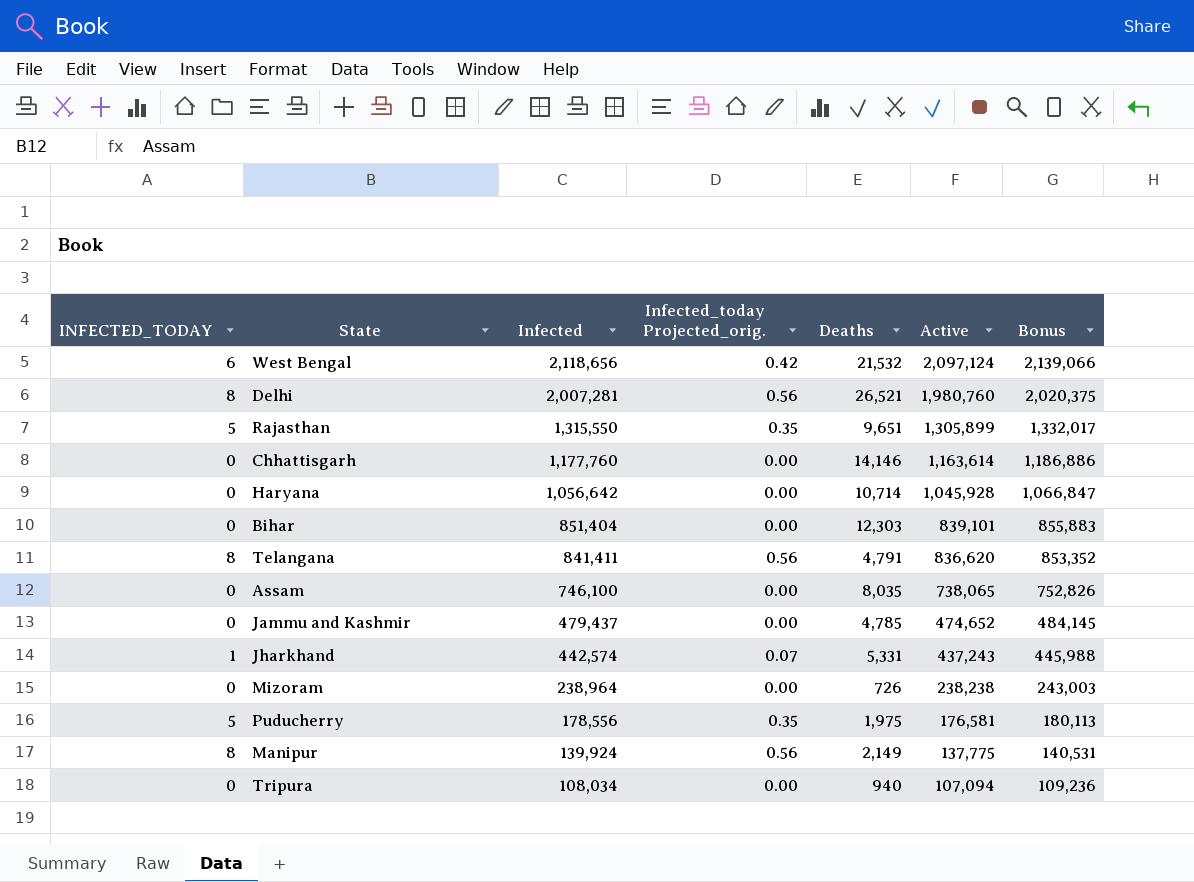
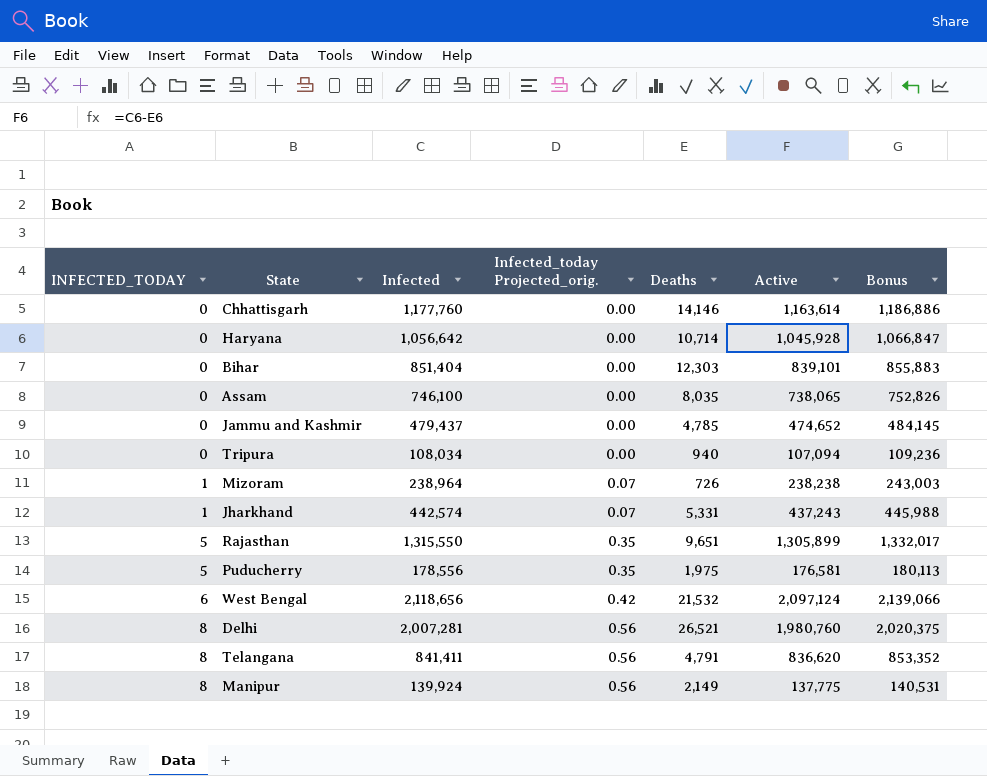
row order: Infected descending -> INFECTED_TODAY ascending
Mizoram | INFECTED_TODAY: 0 -> 1
Mizoram | Infected_today Projected_orig.: 0.00 -> 0.07

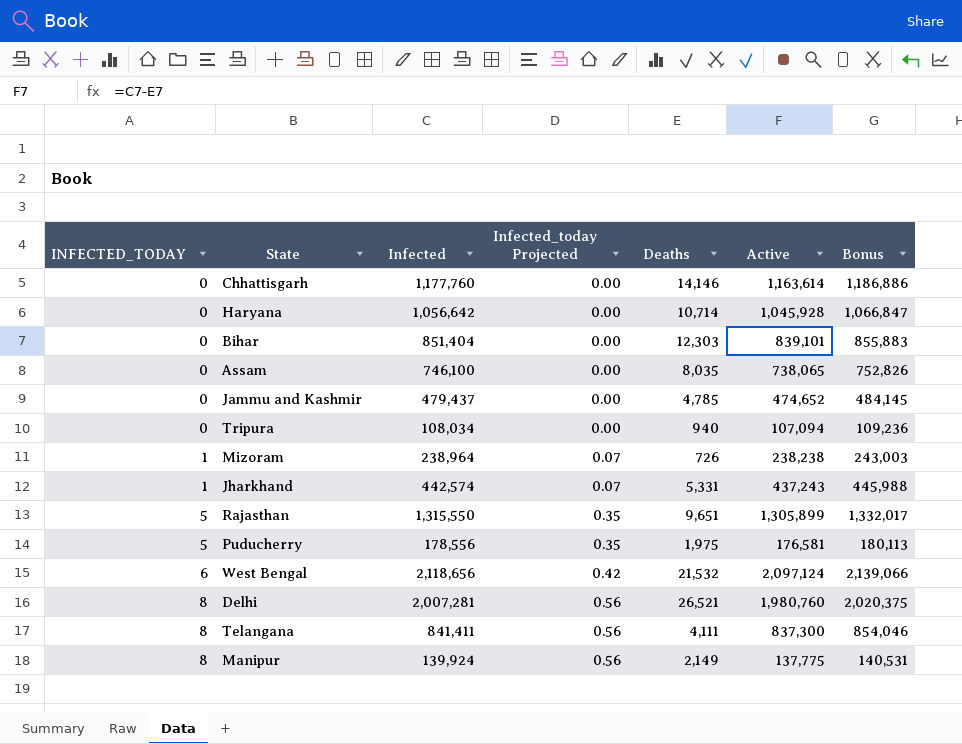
column name: Infected_today Projected_orig. -> Infected_today Projected
Telangana | Deaths: 4,791 -> 4,111
Telangana | Active: 836,620 -> 837,300
Telangana | Bonus: 853,352 -> 854,046

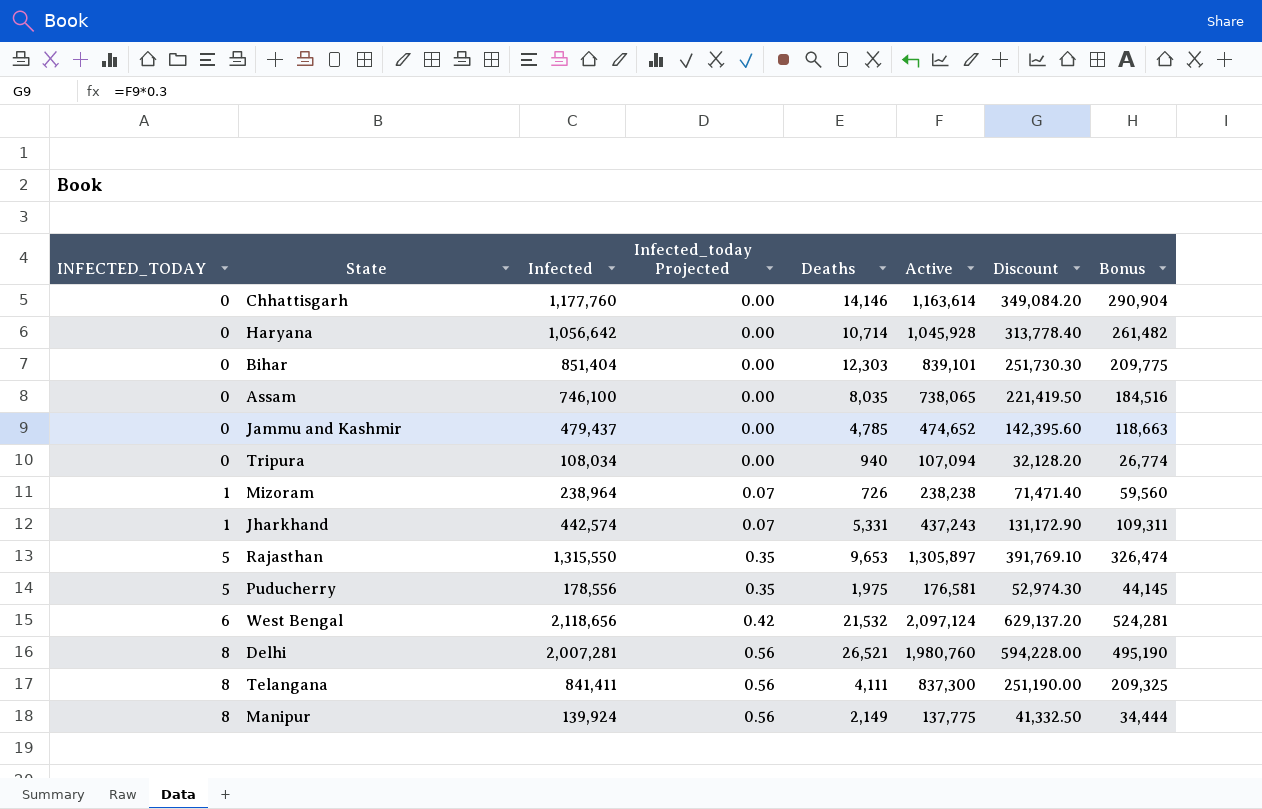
column Discount | formula: none -> [Active] * 0.3
column Bonus | formula: [Active] * 1.02 -> [Active] * 0.25
Rajasthan | Deaths: 9,651 -> 9,653
Rajasthan | Active: 1,305,899 -> 1,305,897

